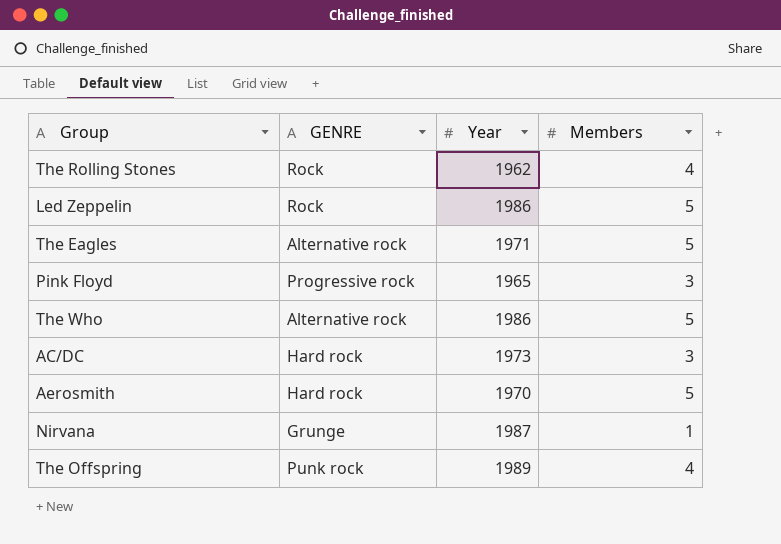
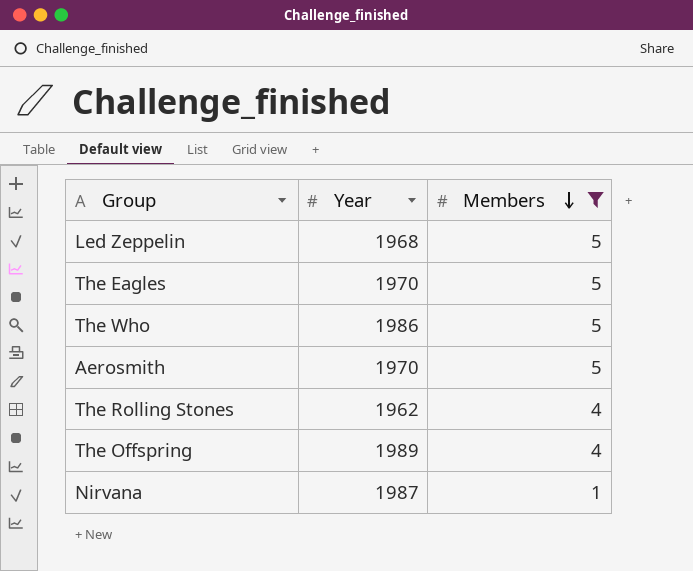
filter: none -> Members != 3
row order: none -> Members descending
column GENRE | position: 2 -> none
Led Zeppelin | Year: 1986 -> 1968
The Eagles | Year: 1971 -> 1970

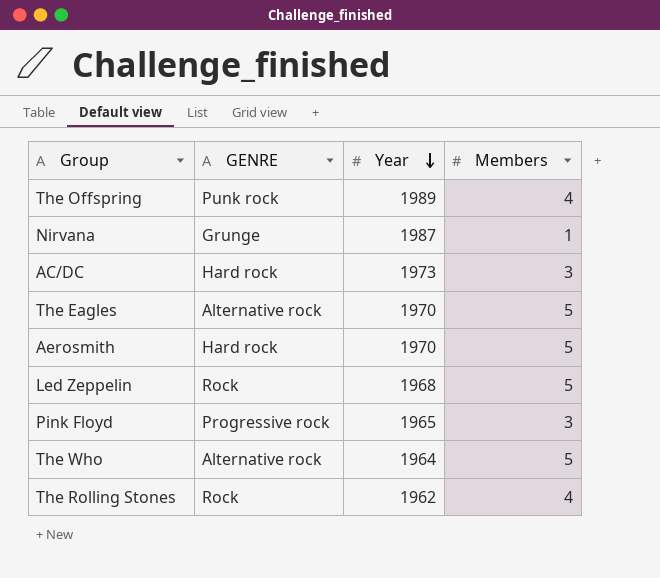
filter: Members != 3 -> none
row order: Members descending -> Year descending
column GENRE | position: none -> 2
The Who | Year: 1986 -> 1964

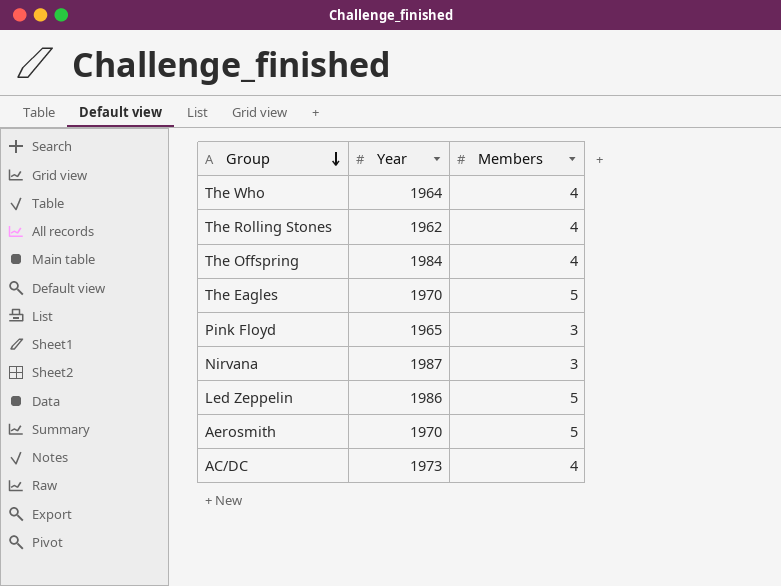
row order: Year descending -> Group descending
column GENRE | position: 2 -> none
The Who | Members: 5 -> 4
The Offspring | Year: 1989 -> 1984
Nirvana | Members: 1 -> 3
Led Zeppelin | Year: 1968 -> 1986
AC/DC | Members: 3 -> 4

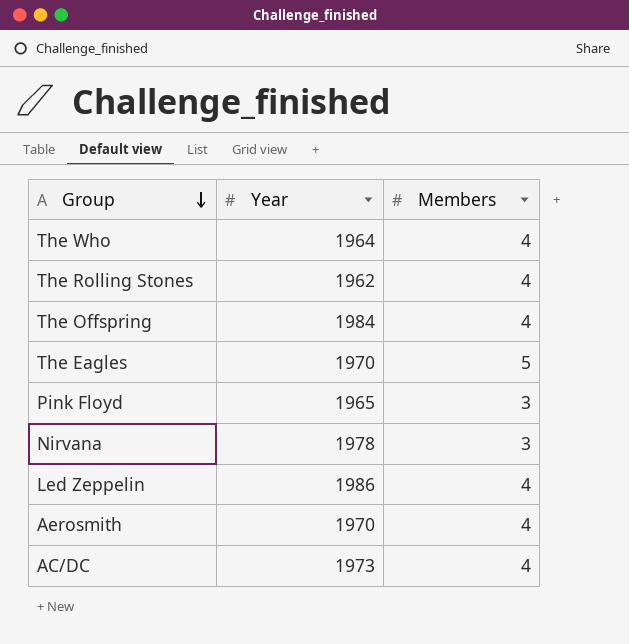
Nirvana | Year: 1987 -> 1978
Led Zeppelin | Members: 5 -> 4
Aerosmith | Members: 5 -> 4

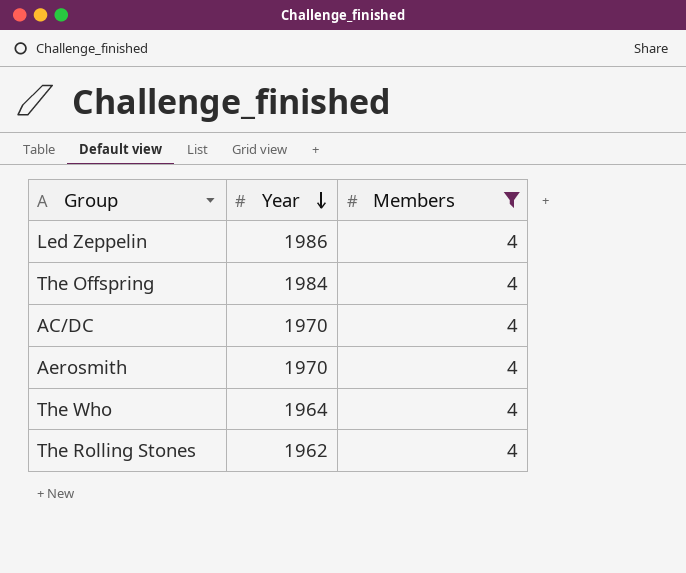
filter: none -> Members = 4
row order: Group descending -> Year descending
AC/DC | Year: 1973 -> 1970

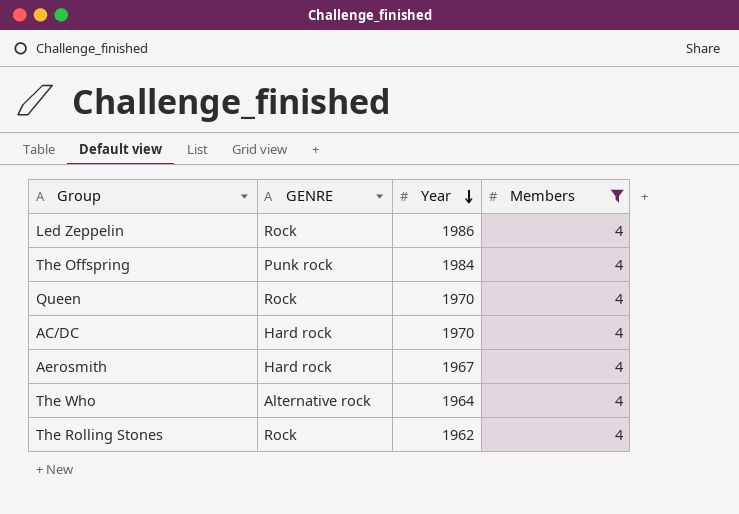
column GENRE | position: none -> 2
row Queen: none -> Rock | 1970 | 4
Aerosmith | Year: 1970 -> 1967

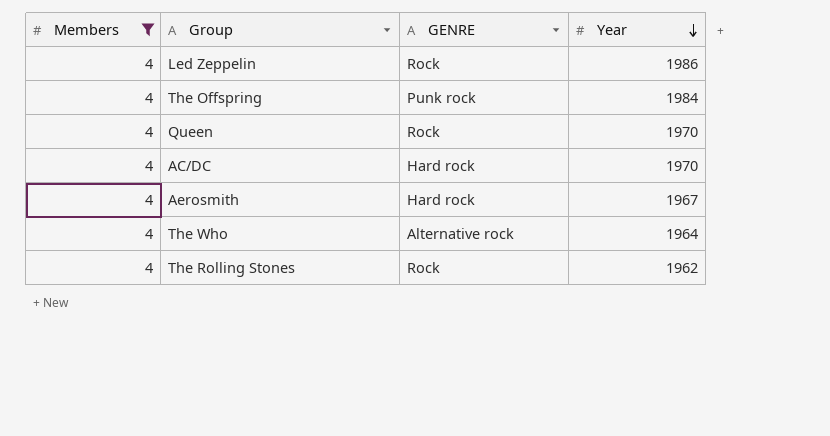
column Members | position: 4 -> 1

